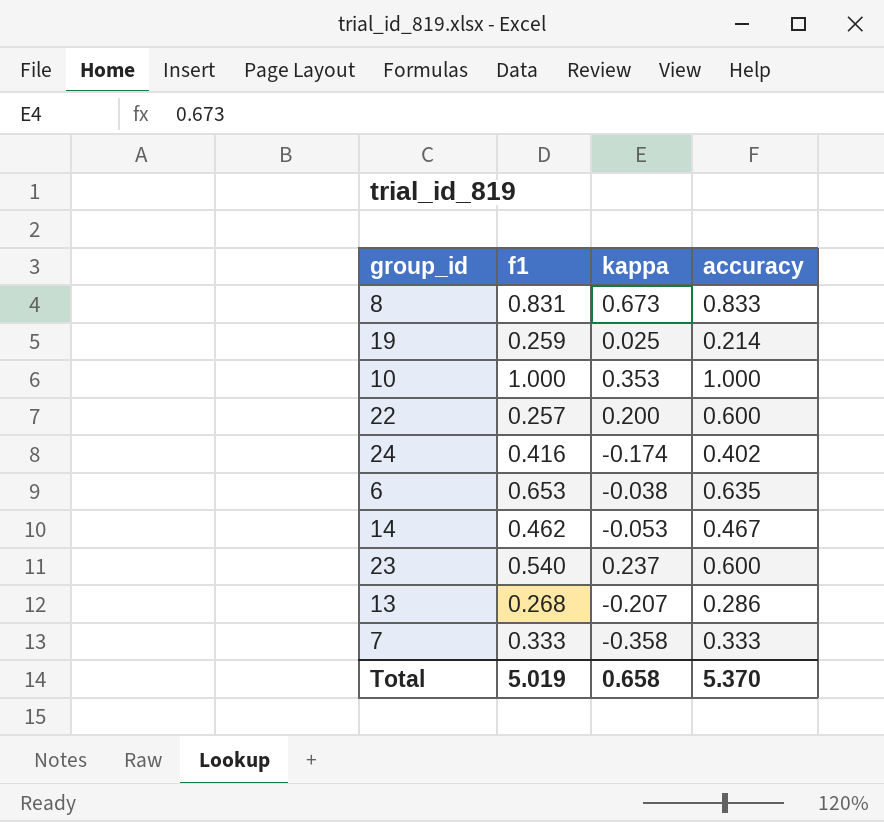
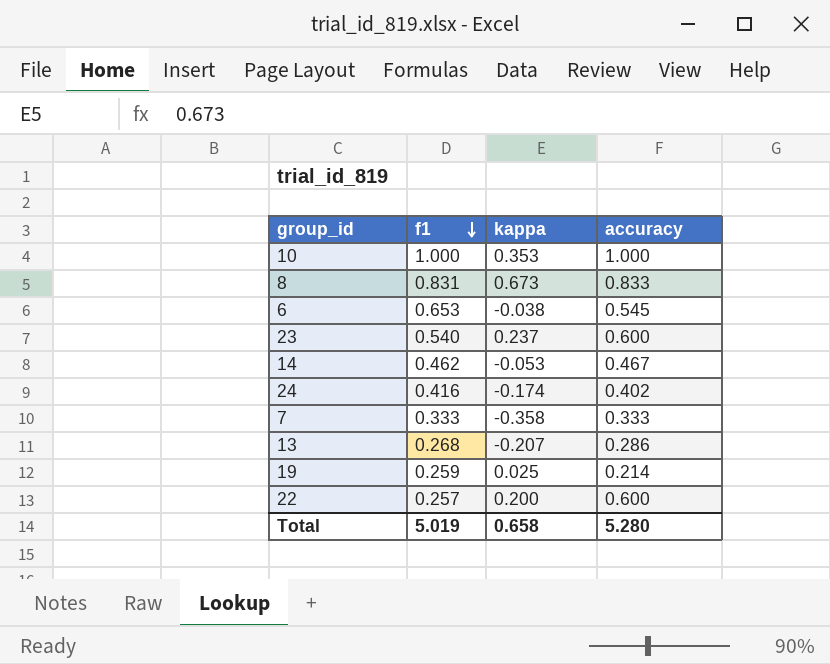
row order: none -> f1 descending
6 | accuracy: 0.635 -> 0.545
Total | accuracy: 5.370 -> 5.280

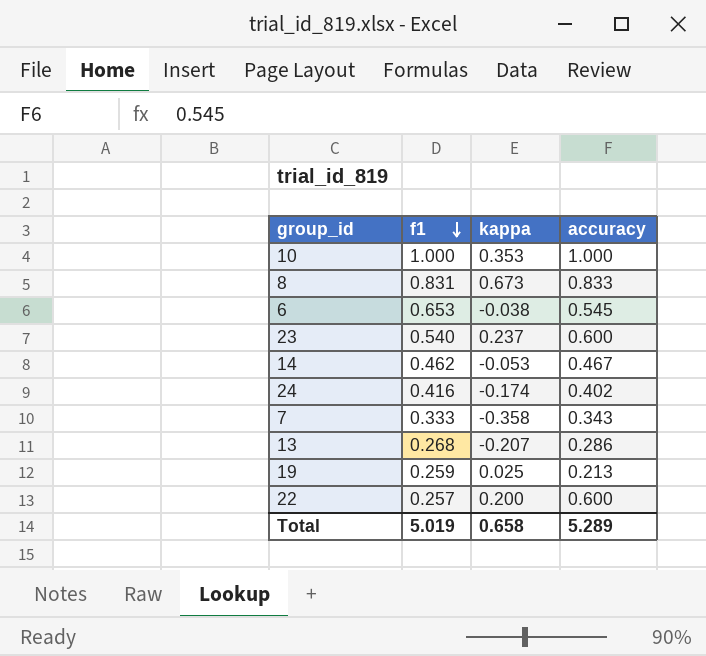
7 | accuracy: 0.333 -> 0.343
19 | accuracy: 0.214 -> 0.213
Total | accuracy: 5.280 -> 5.289

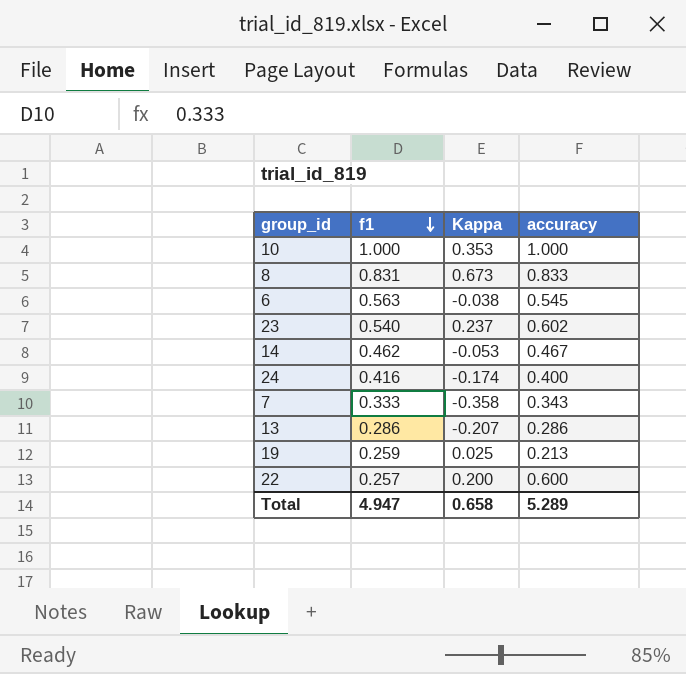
column name: kappa -> Kappa
6 | f1: 0.653 -> 0.563
23 | accuracy: 0.600 -> 0.602
24 | accuracy: 0.402 -> 0.400
13 | f1: 0.268 -> 0.286
Total | f1: 5.019 -> 4.947

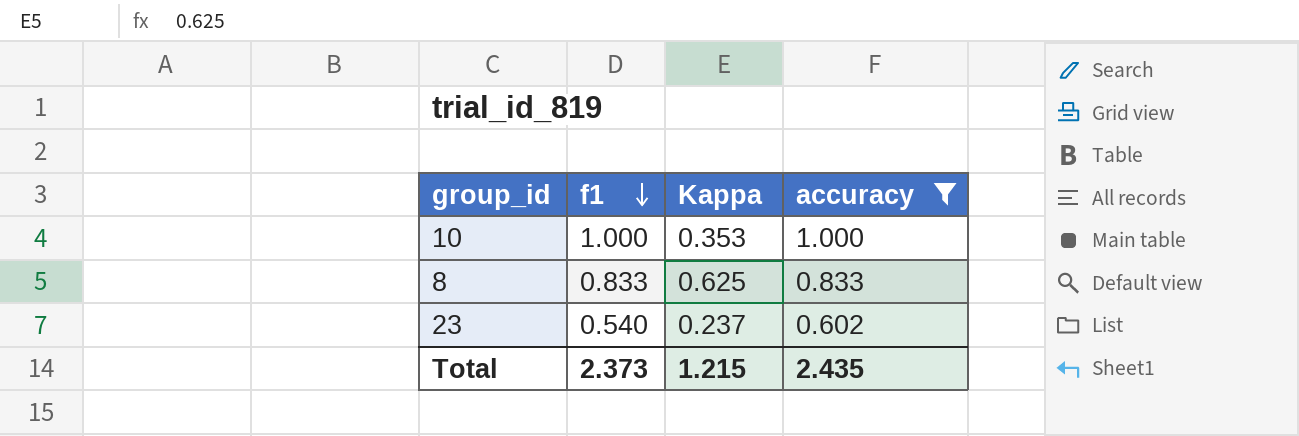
filter: none -> accuracy >= 0.602
8 | f1: 0.831 -> 0.833
8 | Kappa: 0.673 -> 0.625
Total | f1: 4.947 -> 2.373
Total | Kappa: 0.658 -> 1.215
Total | accuracy: 5.289 -> 2.435

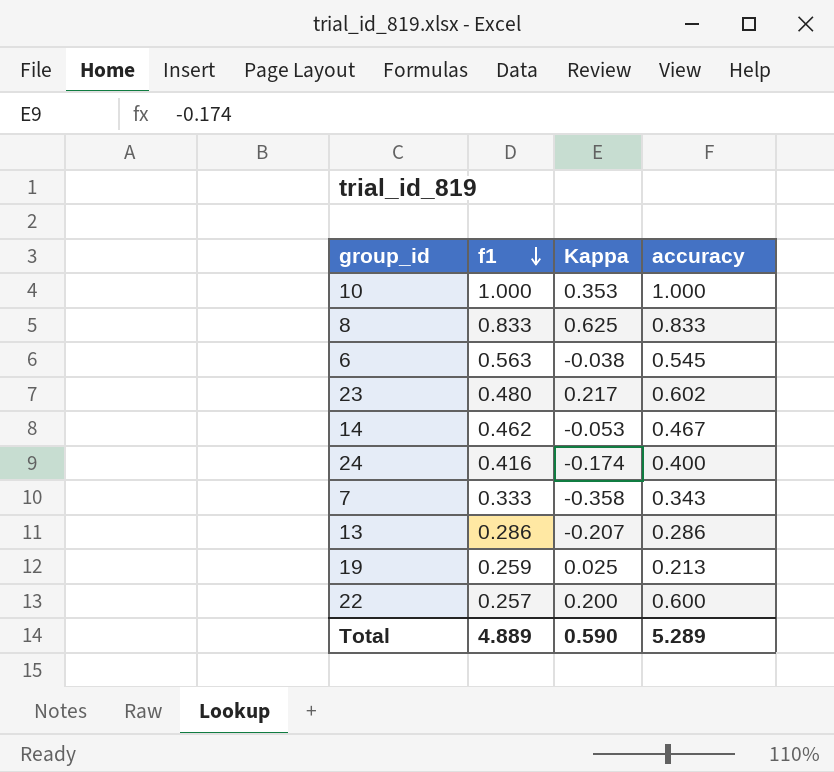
filter: accuracy >= 0.602 -> none
23 | f1: 0.540 -> 0.480
23 | Kappa: 0.237 -> 0.217
Total | f1: 2.373 -> 4.889
Total | Kappa: 1.215 -> 0.590
Total | accuracy: 2.435 -> 5.289

